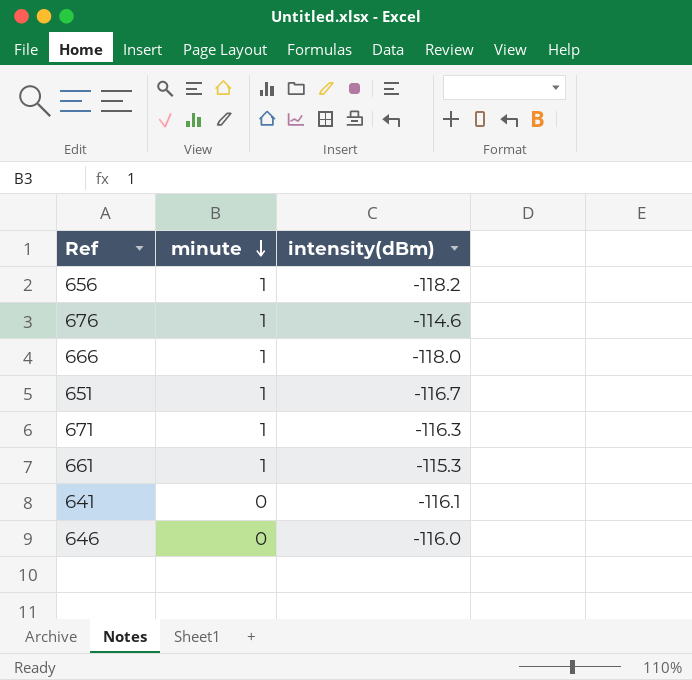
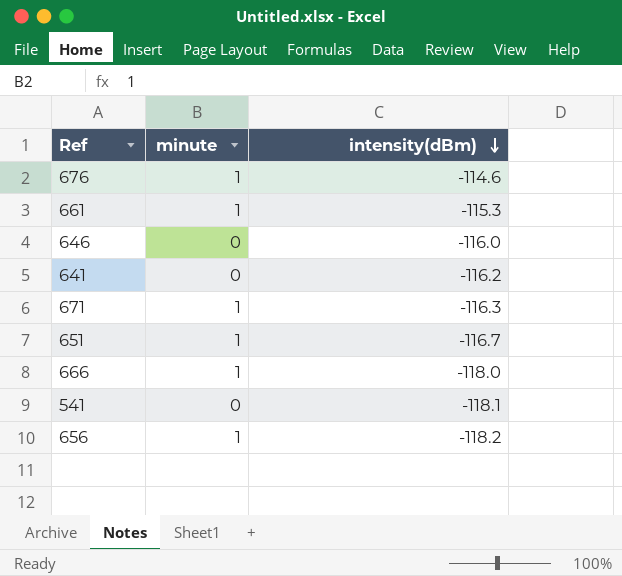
row order: minute descending -> intensity(dBm) descending
641 | intensity(dBm): -116.1 -> -116.2
row 541: none -> 0 | -118.1

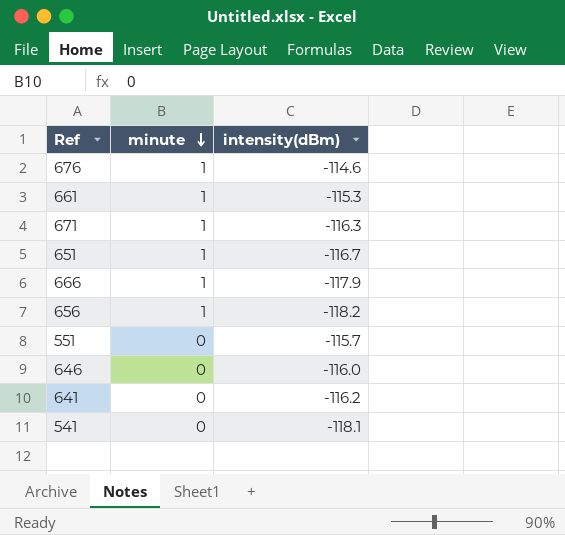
row order: intensity(dBm) descending -> minute descending
666 | intensity(dBm): -118.0 -> -117.9
row 551: none -> 0 | -115.7

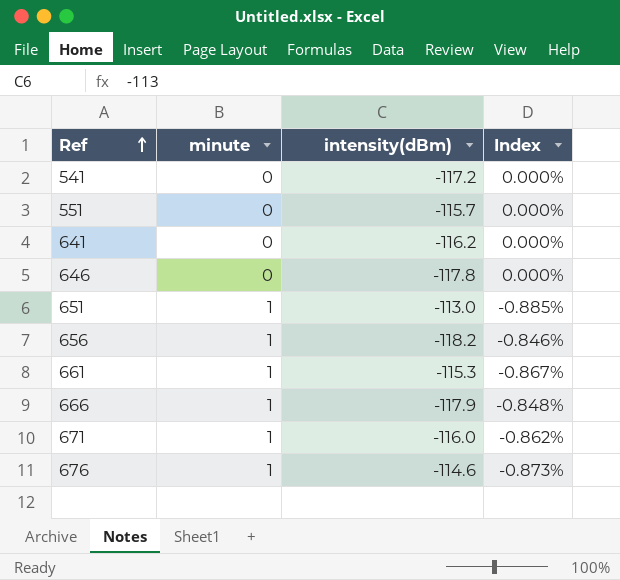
row order: minute descending -> Ref ascending
column Index | formula: none -> [minute] / [intensity(dBm)]
541 | intensity(dBm): -118.1 -> -117.2
646 | intensity(dBm): -116.0 -> -117.8
651 | intensity(dBm): -116.7 -> -113.0
671 | intensity(dBm): -116.3 -> -116.0

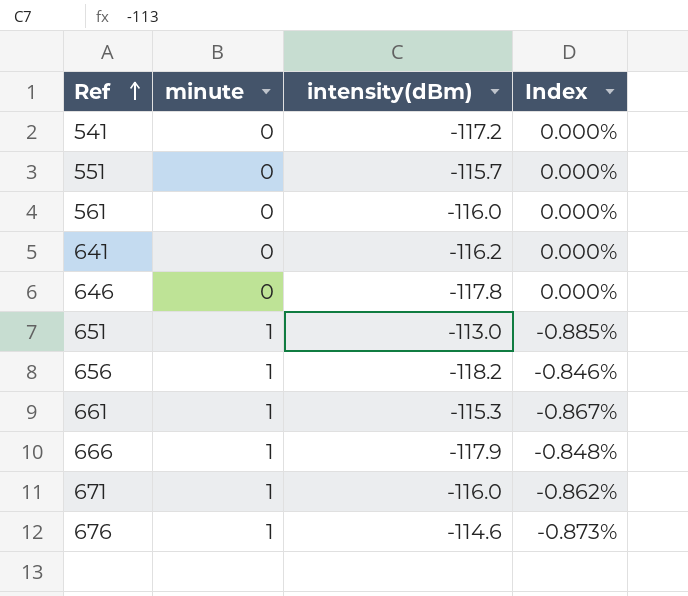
row 561: none -> 0 | -116.0 | 0.000%

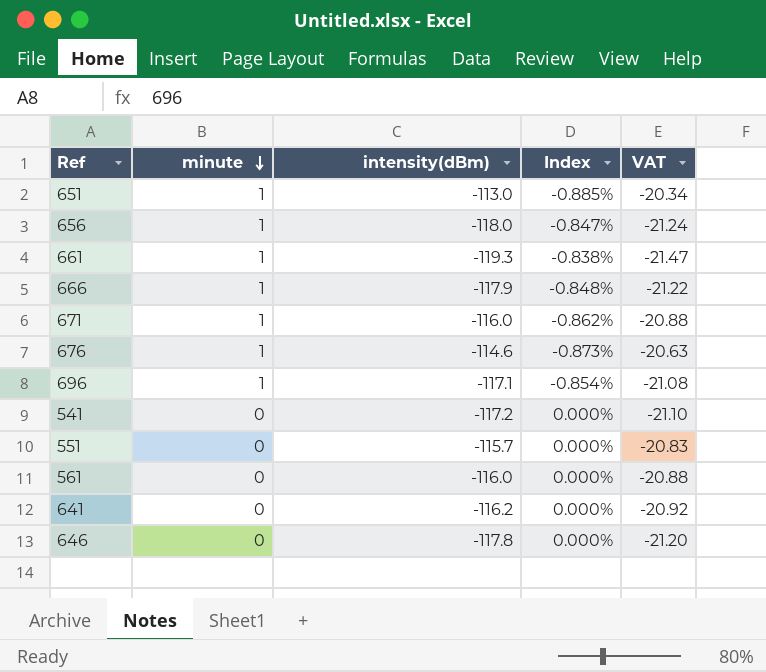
row order: Ref ascending -> minute descending
column VAT | formula: none -> [intensity(dBm)] * 0.18
656 | intensity(dBm): -118.2 -> -118.0
656 | Index: -0.846% -> -0.847%
661 | intensity(dBm): -115.3 -> -119.3
661 | Index: -0.867% -> -0.838%
row 696: none -> 1 | -117.1 | -0.854% | -21.08

